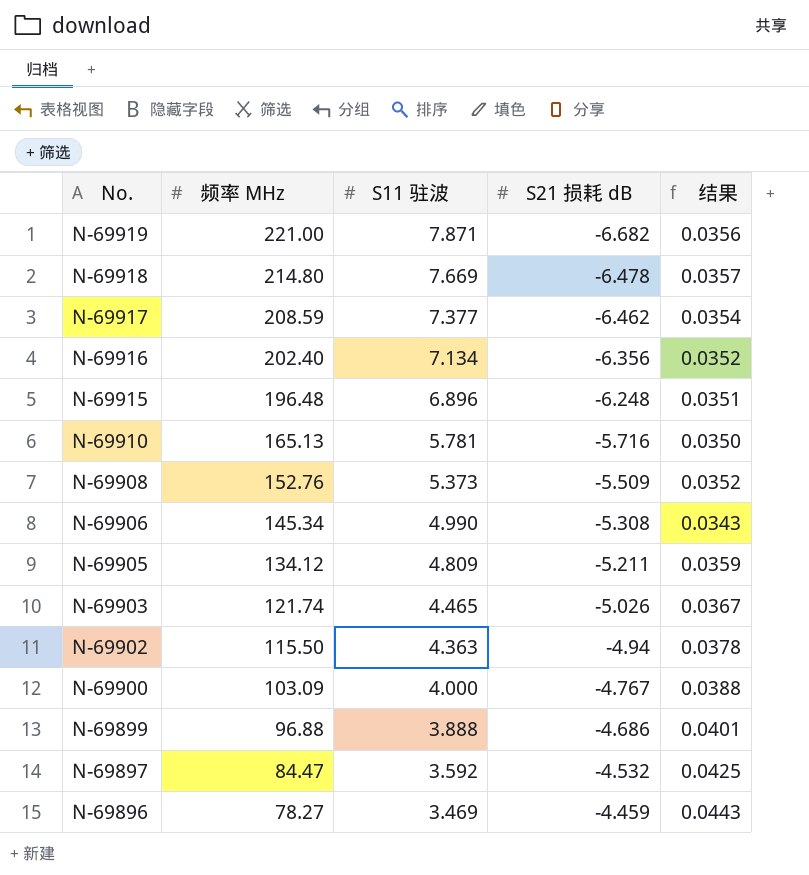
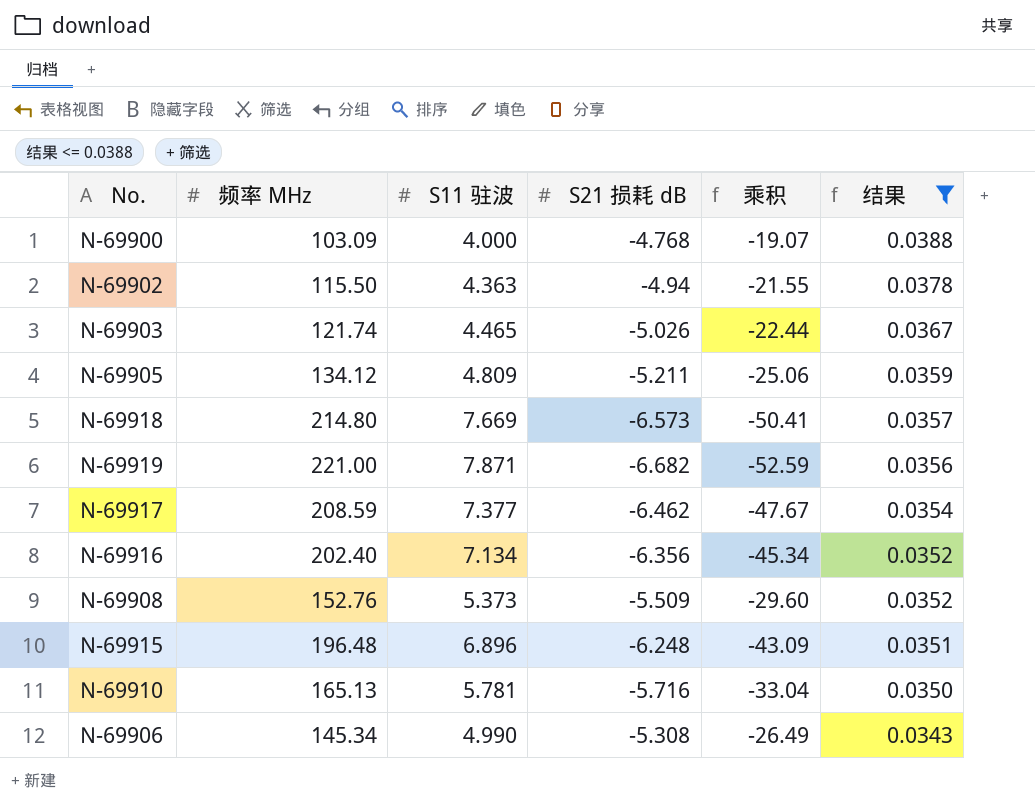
filter: none -> 结果 <= 0.0388
row order: No. descending -> 结果 descending
column 乘积 | formula: none -> [S11 驻波] * [S21 损耗 dB]
N-69900 | S21 损耗 dB: -4.767 -> -4.768
N-69918 | S21 损耗 dB: -6.478 -> -6.573

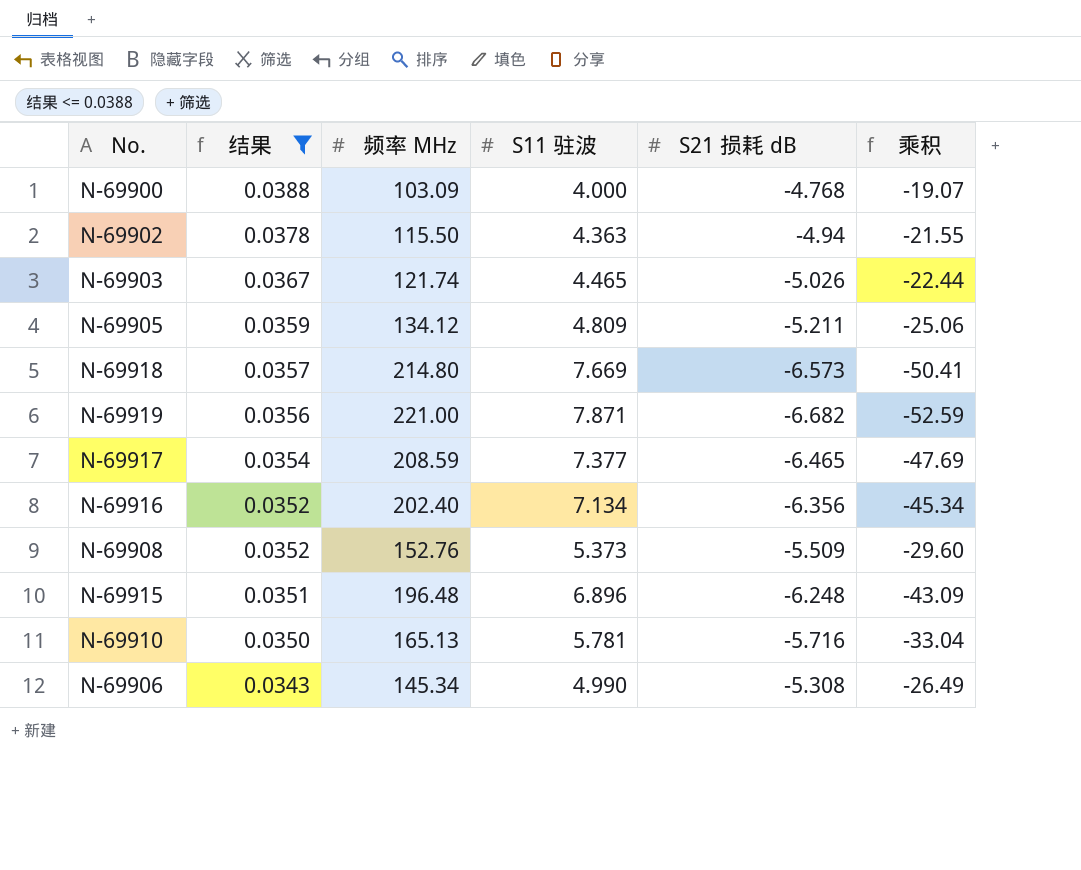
column 结果 | position: 6 -> 2
N-69917 | S21 损耗 dB: -6.462 -> -6.465
N-69917 | 乘积: -47.67 -> -47.69

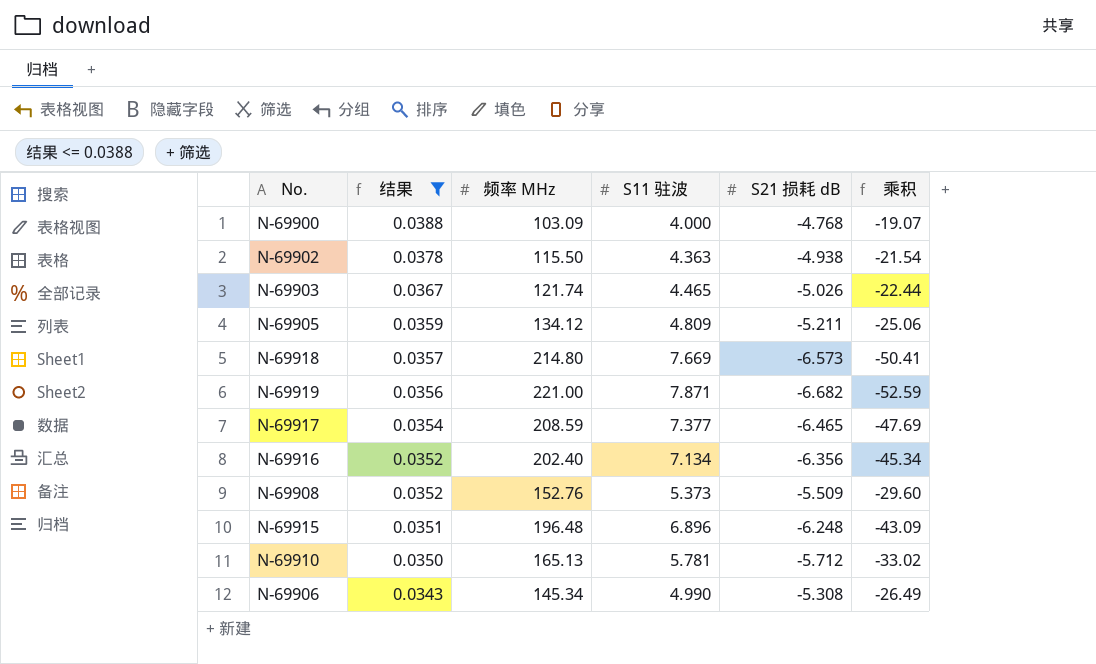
N-69902 | S21 损耗 dB: -4.94 -> -4.938
N-69902 | 乘积: -21.55 -> -21.54
N-69910 | S21 损耗 dB: -5.716 -> -5.712
N-69910 | 乘积: -33.04 -> -33.02

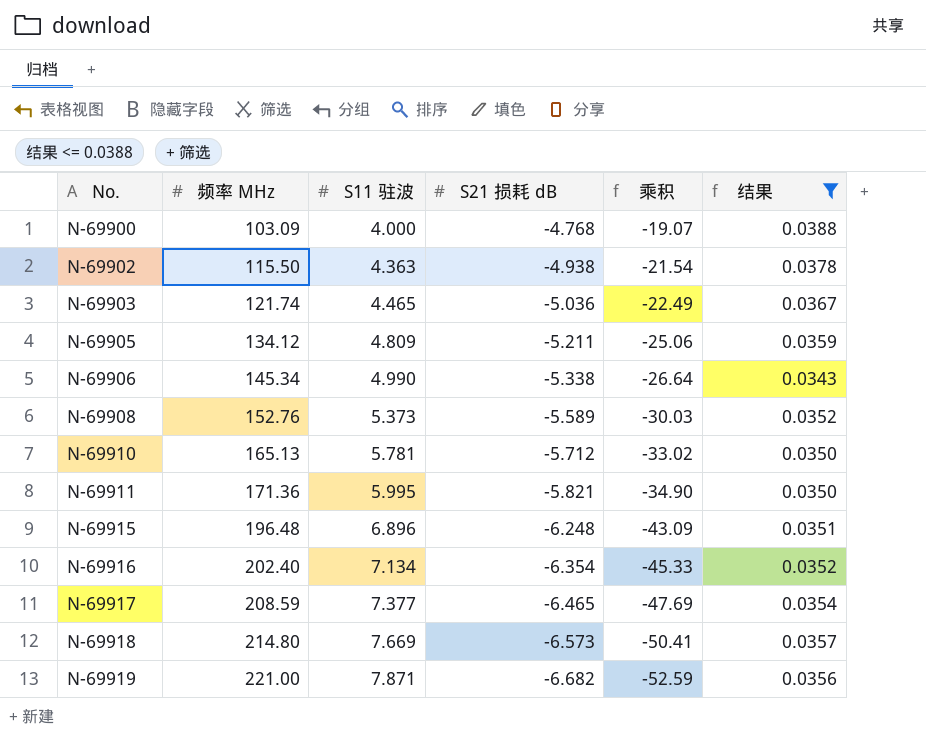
row order: 结果 descending -> No. ascending
column 结果 | position: 2 -> 6
N-69903 | S21 损耗 dB: -5.026 -> -5.036
N-69903 | 乘积: -22.44 -> -22.49
N-69906 | S21 损耗 dB: -5.308 -> -5.338
N-69906 | 乘积: -26.49 -> -26.64
N-69908 | S21 损耗 dB: -5.509 -> -5.589
N-69908 | 乘积: -29.60 -> -30.03
row N-69911: none -> 171.36 | 5.995 | -5.821 | -34.90 | 0.0350
N-69916 | S21 损耗 dB: -6.356 -> -6.354
N-69916 | 乘积: -45.34 -> -45.33

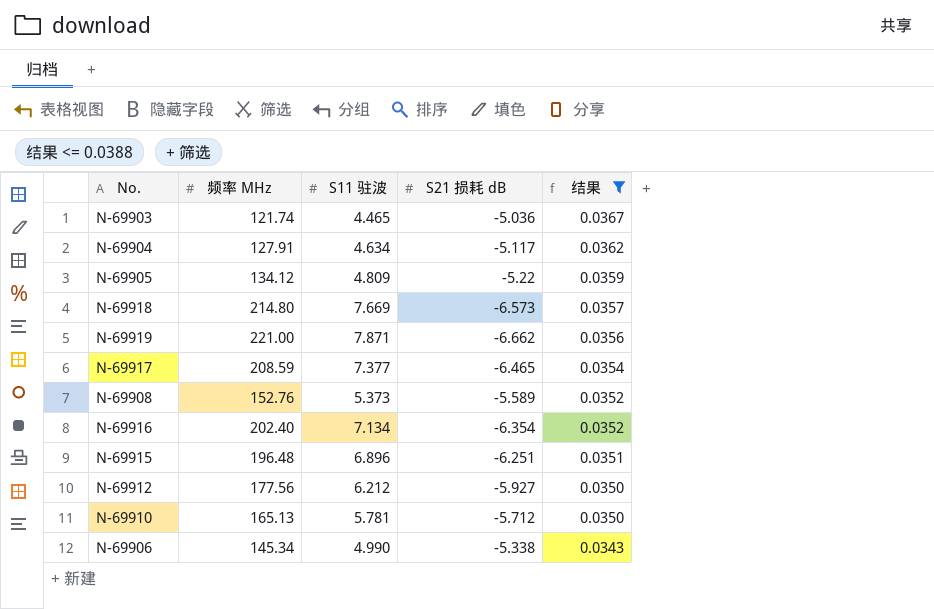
row order: No. ascending -> 结果 descending
column 乘积 | formula: [S11 驻波] * [S21 损耗 dB] -> none
row N-69900: 103.09 | 4.000 | -4.768 | -19.07 | 0.0388 -> none
row N-69902: 115.50 | 4.363 | -4.938 | -21.54 | 0.0378 -> none
row N-69911: 171.36 | 5.995 | -5.821 | -34.90 | 0.0350 -> none
row N-69904: none -> 127.91 | 4.634 | -5.117 | 0.0362
N-69905 | S21 损耗 dB: -5.211 -> -5.22
N-69919 | S21 损耗 dB: -6.682 -> -6.662
N-69915 | S21 损耗 dB: -6.248 -> -6.251
row N-69912: none -> 177.56 | 6.212 | -5.927 | 0.0350

